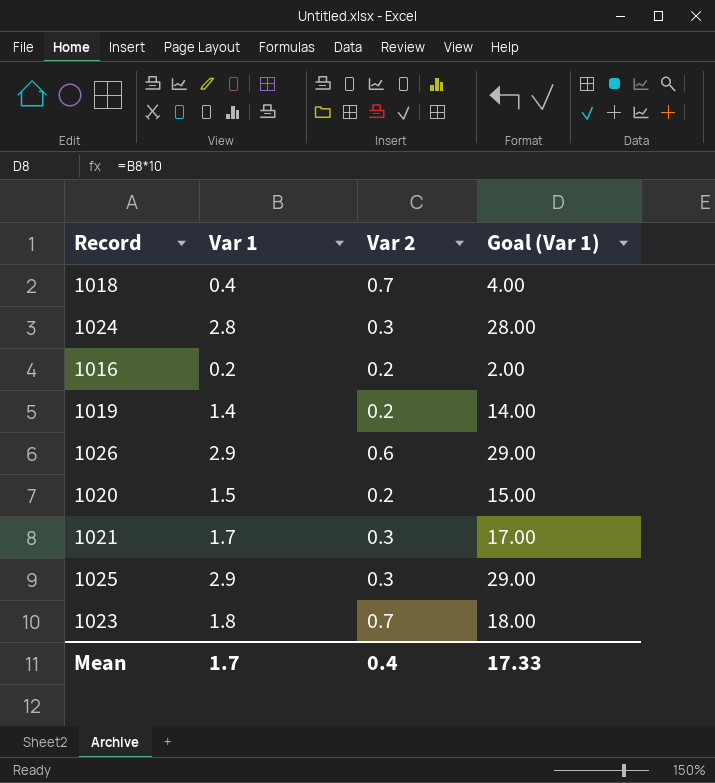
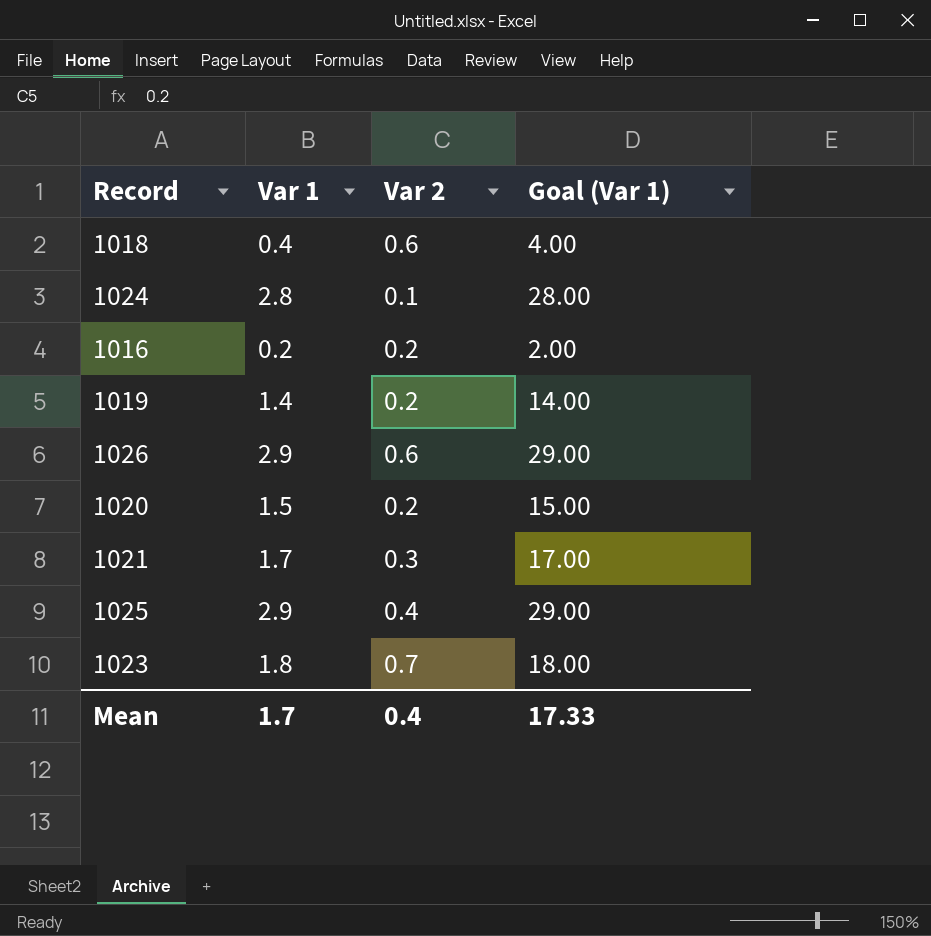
1018 | Var 2: 0.7 -> 0.6
1024 | Var 2: 0.3 -> 0.1
1025 | Var 2: 0.3 -> 0.4

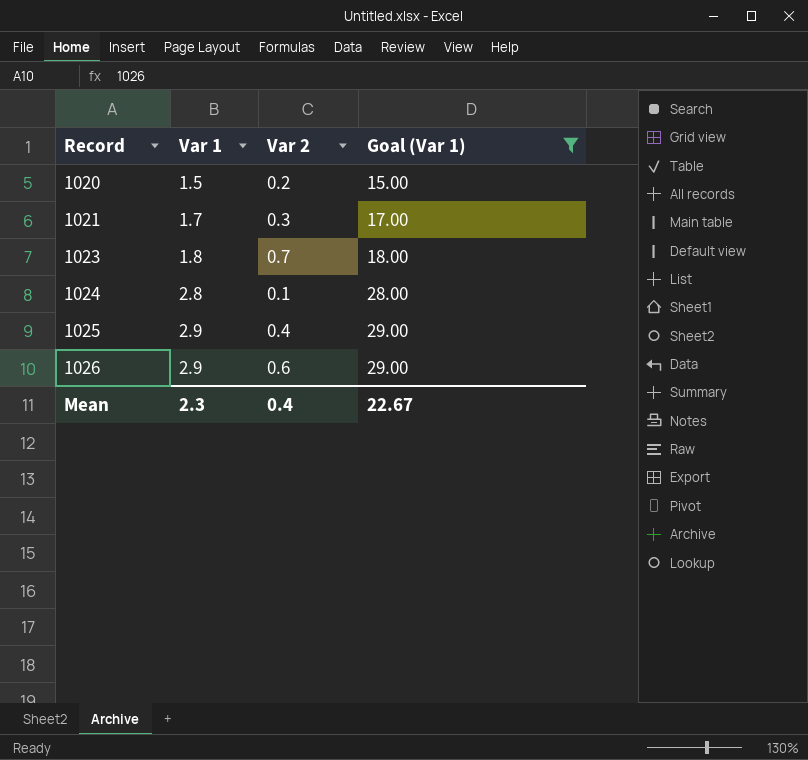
filter: none -> Goal (Var 1) >= 15.00
row order: none -> Record ascending
Mean | Var 1: 1.7 -> 2.3
Mean | Goal (Var 1): 17.33 -> 22.67

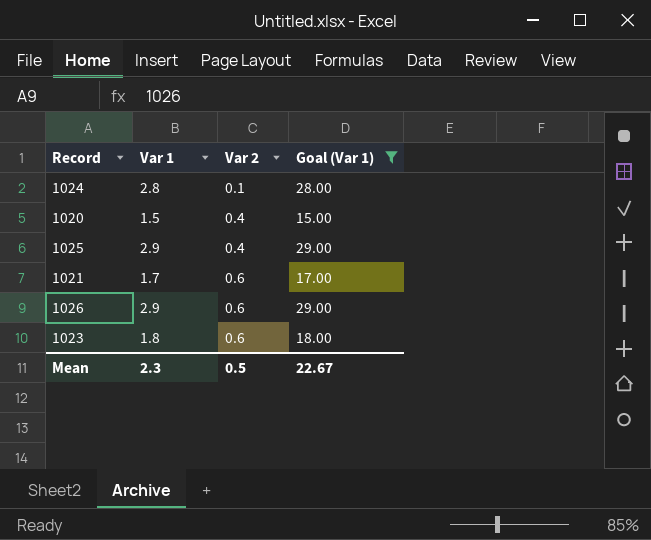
row order: Record ascending -> Var 2 ascending
1020 | Var 2: 0.2 -> 0.4
1021 | Var 2: 0.3 -> 0.6
1023 | Var 2: 0.7 -> 0.6
Mean | Var 2: 0.4 -> 0.5

